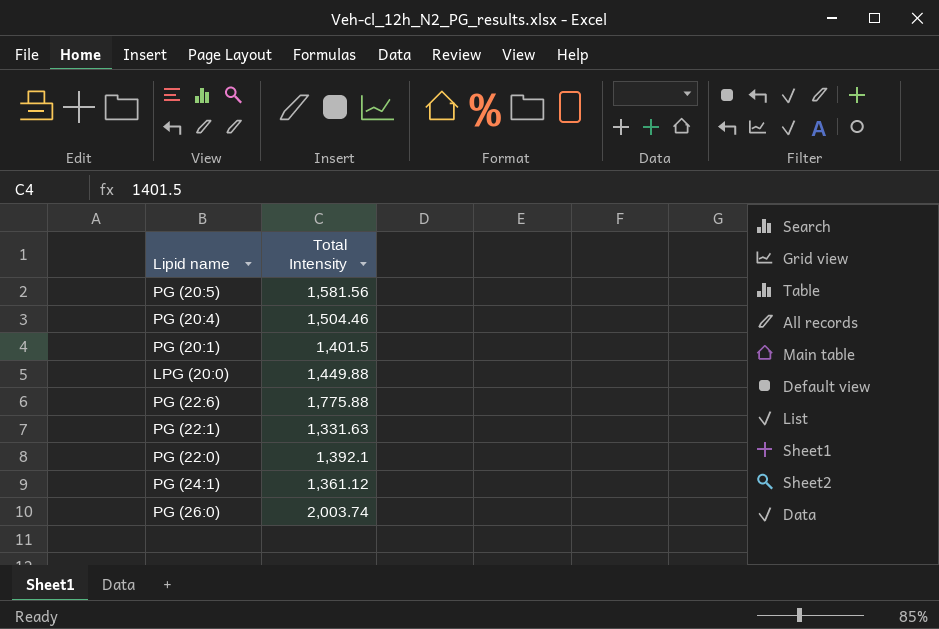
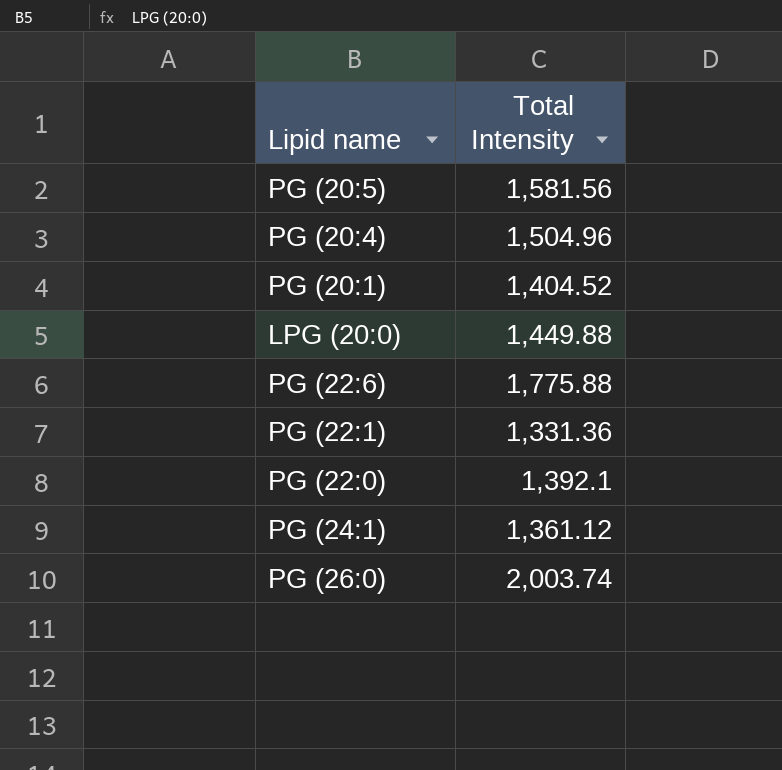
PG (20:4) | Total Intensity: 1,504.46 -> 1,504.96
PG (20:1) | Total Intensity: 1,401.5 -> 1,404.52
PG (22:1) | Total Intensity: 1,331.63 -> 1,331.36

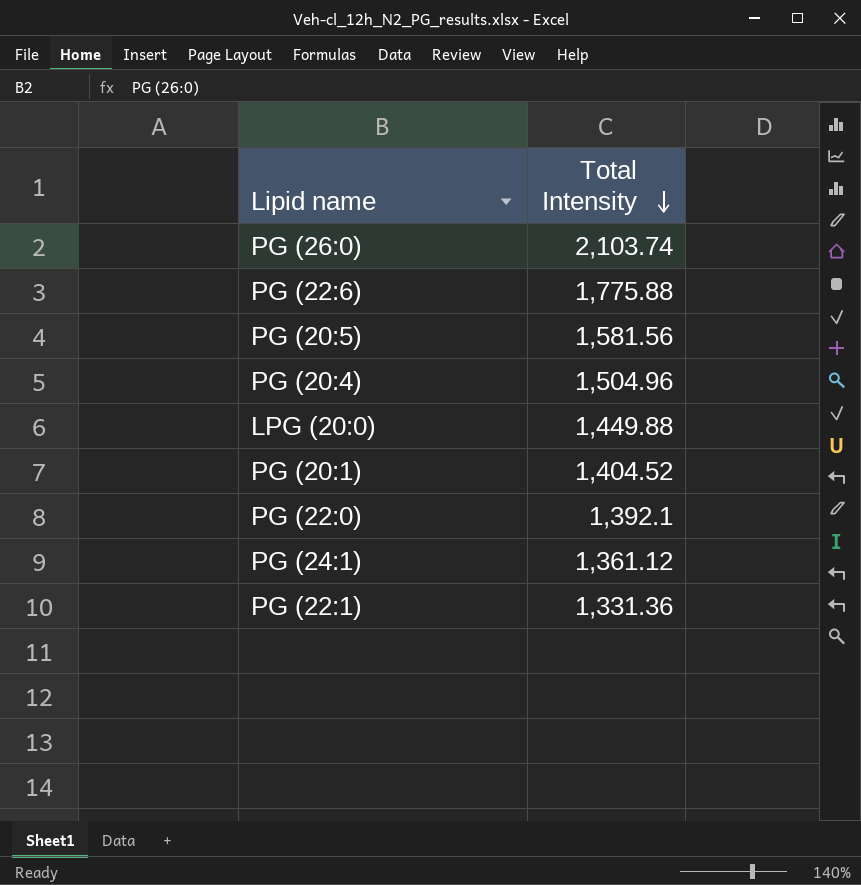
row order: none -> Total Intensity descending
PG (26:0) | Total Intensity: 2,003.74 -> 2,103.74

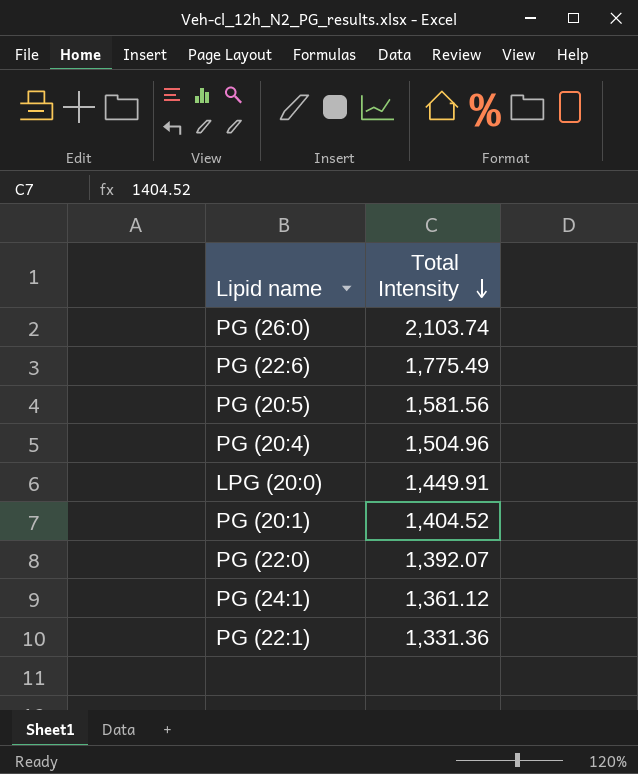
PG (22:6) | Total Intensity: 1,775.88 -> 1,775.49
LPG (20:0) | Total Intensity: 1,449.88 -> 1,449.91
PG (22:0) | Total Intensity: 1,392.1 -> 1,392.07

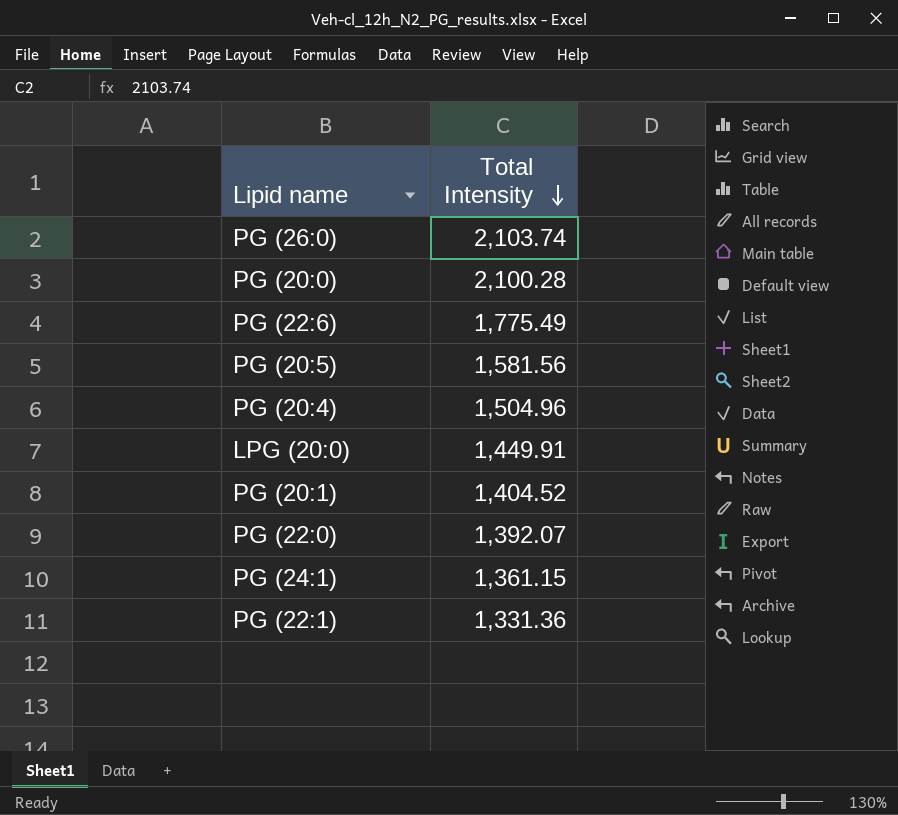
row PG (20:0): none -> 2,100.28
PG (24:1) | Total Intensity: 1,361.12 -> 1,361.15

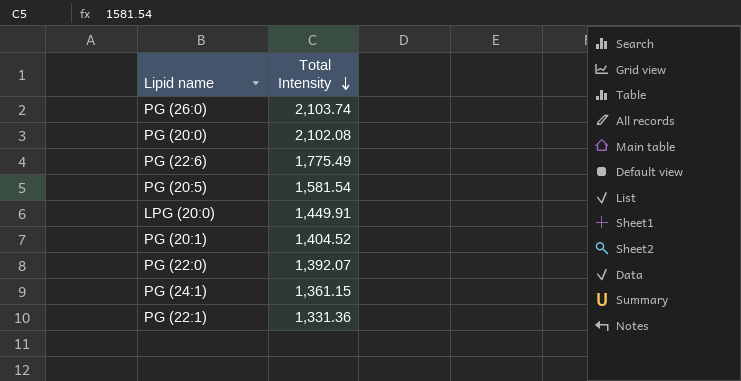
row PG (20:4): 1,504.96 -> none
PG (20:0) | Total Intensity: 2,100.28 -> 2,102.08
PG (20:5) | Total Intensity: 1,581.56 -> 1,581.54

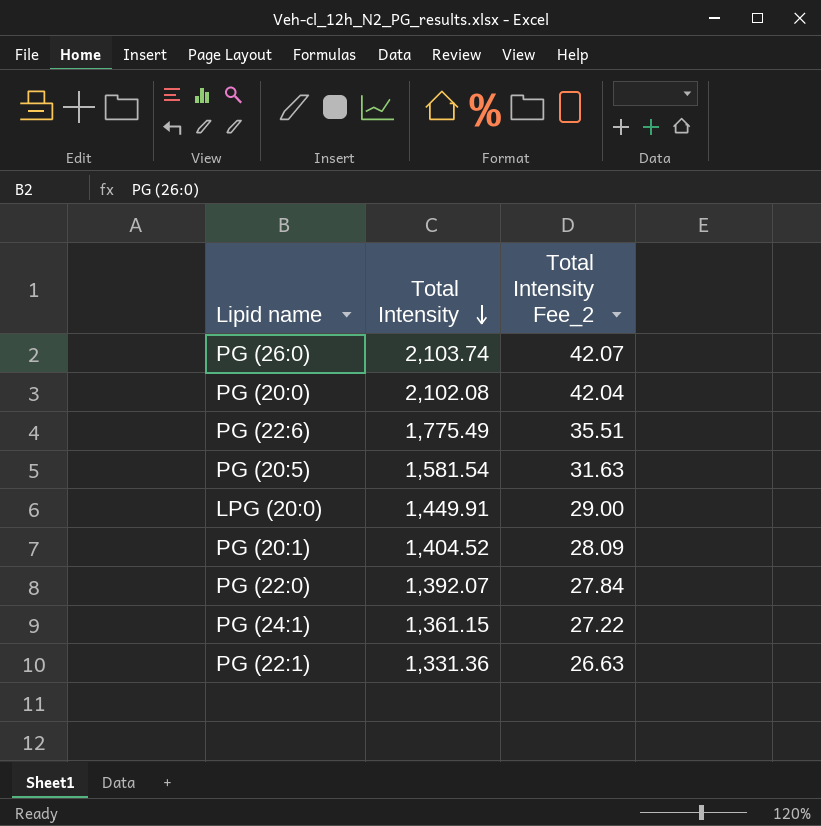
column Total Intensity Fee_2 | formula: none -> [Total Intensity] * 0.02

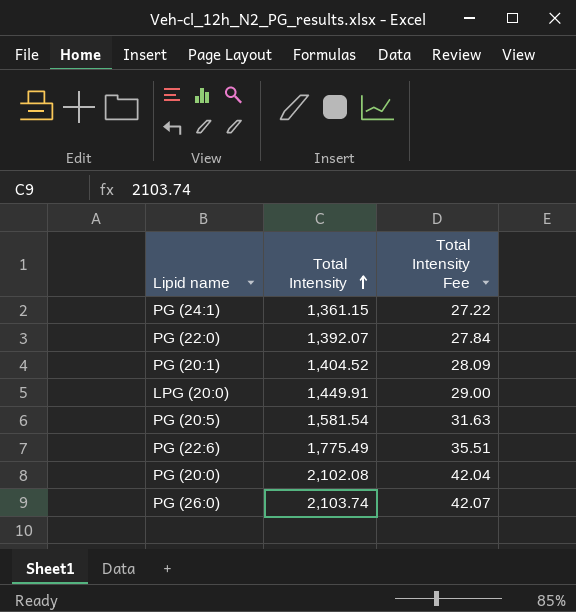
row order: Total Intensity descending -> Total Intensity ascending
column name: Total Intensity Fee_2 -> Total Intensity Fee
row PG (22:1): 1,331.36 | 26.63 -> none

